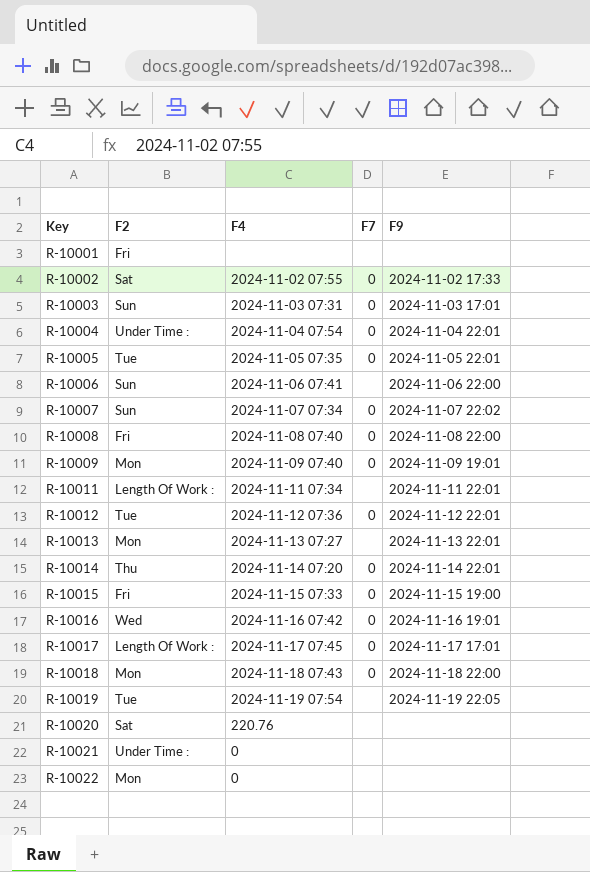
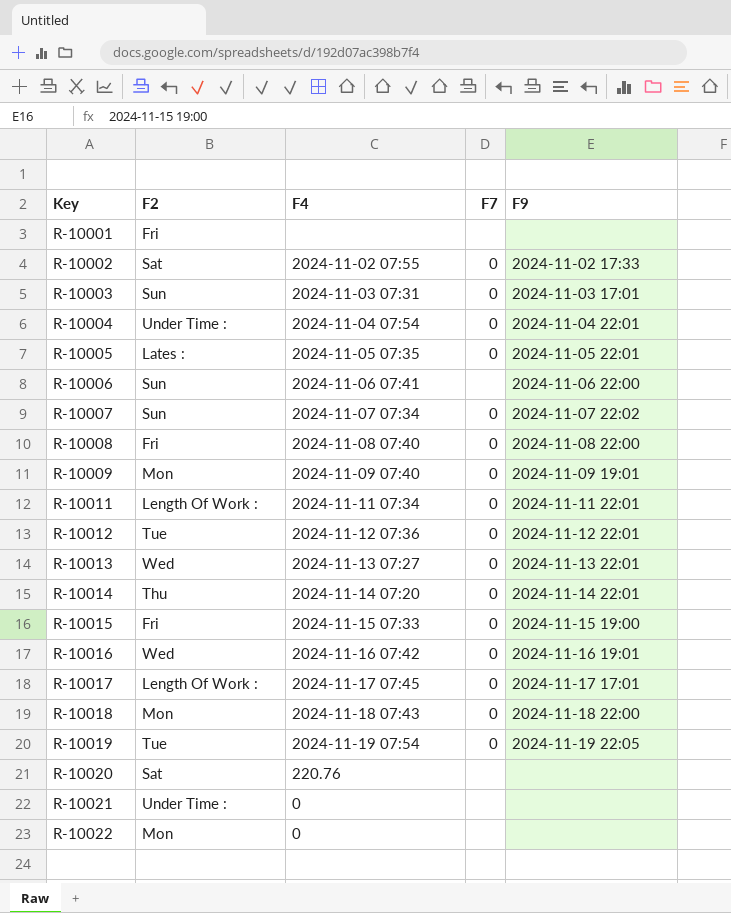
R-10005 | F2: Tue -> Lates :
R-10011 | F7: none -> 0
R-10013 | F2: Mon -> Wed
R-10013 | F7: none -> 0
R-10019 | F7: none -> 0

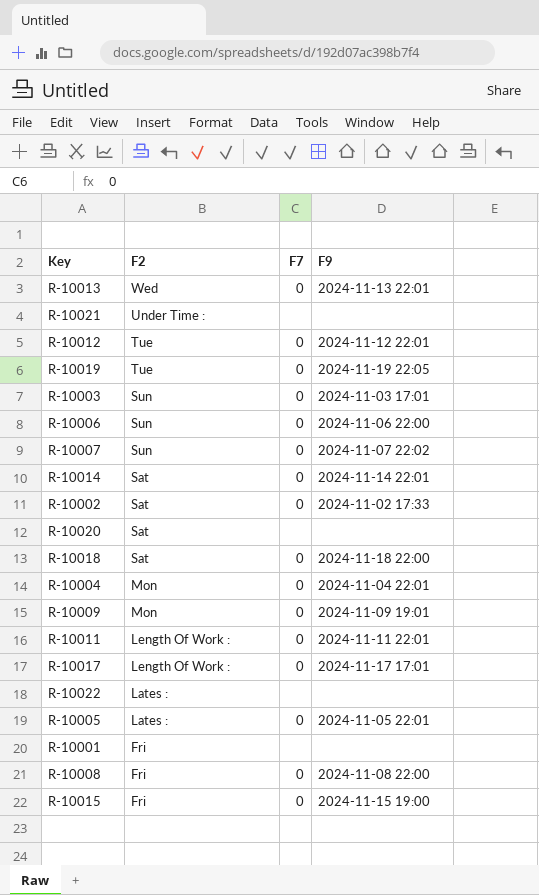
row order: Key ascending -> F2 descending
column F4 | position: 3 -> none
row R-10016: Wed | 2024-11-16 07:42 | 0 | 2024-11-16 19:01 -> none
R-10006 | F7: none -> 0
R-10014 | F2: Thu -> Sat
R-10018 | F2: Mon -> Sat
R-10004 | F2: Under Time : -> Mon
R-10022 | F2: Mon -> Lates :

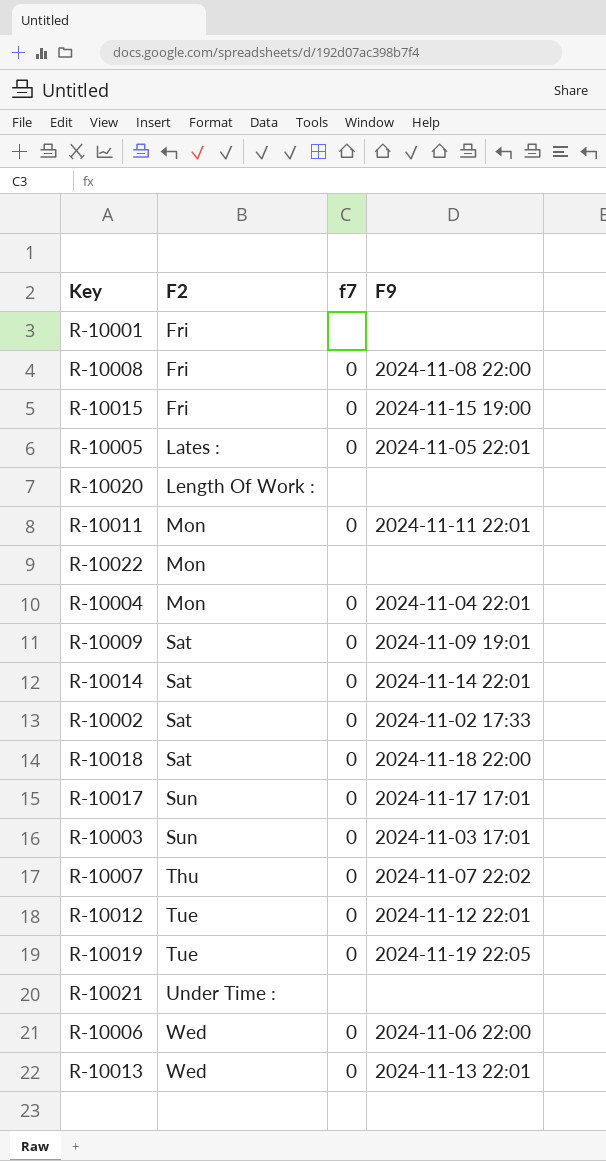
row order: F2 descending -> F2 ascending
column name: F7 -> f7
R-10020 | F2: Sat -> Length Of Work :
R-10011 | F2: Length Of Work : -> Mon
R-10022 | F2: Lates : -> Mon
R-10009 | F2: Mon -> Sat
R-10017 | F2: Length Of Work : -> Sun
R-10007 | F2: Sun -> Thu
R-10006 | F2: Sun -> Wed

